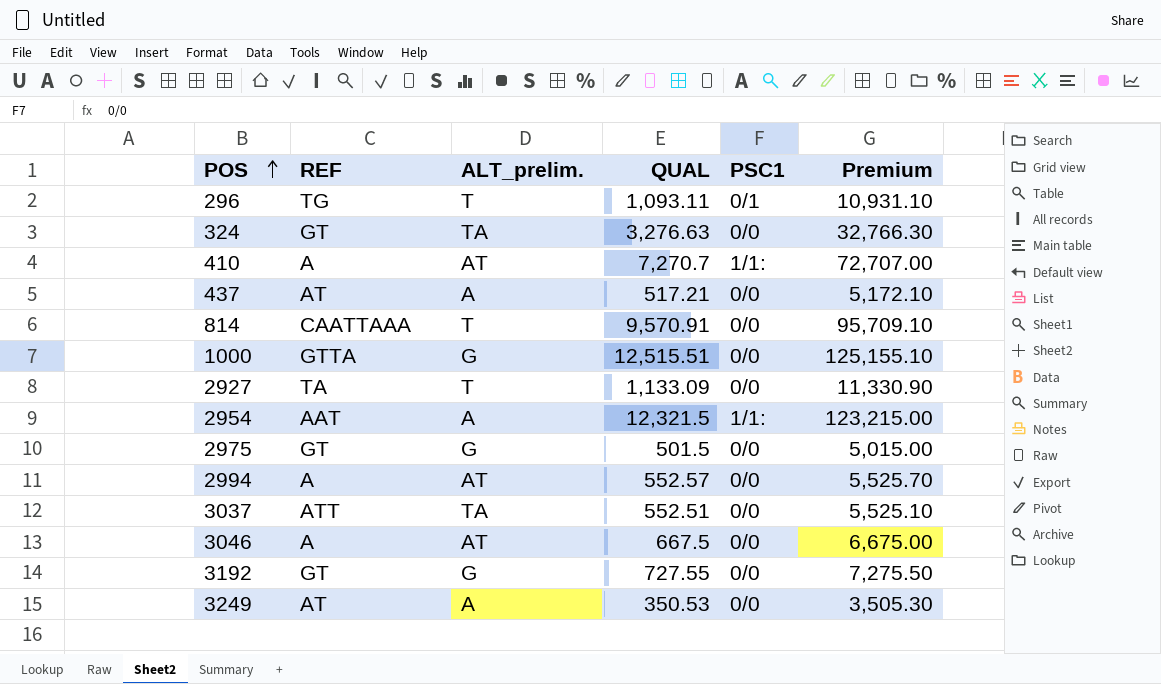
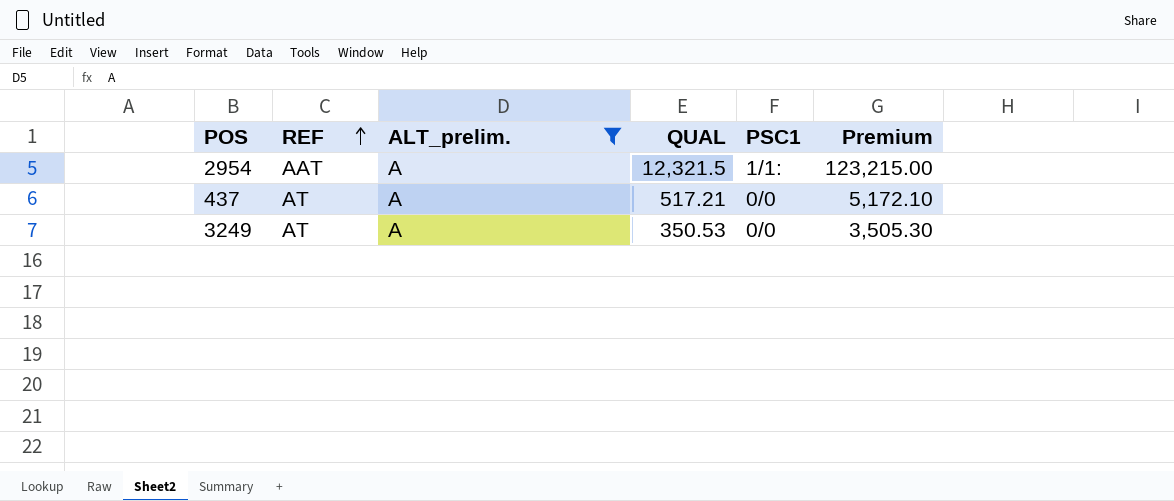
filter: none -> ALT_prelim. = A
row order: POS ascending -> REF ascending

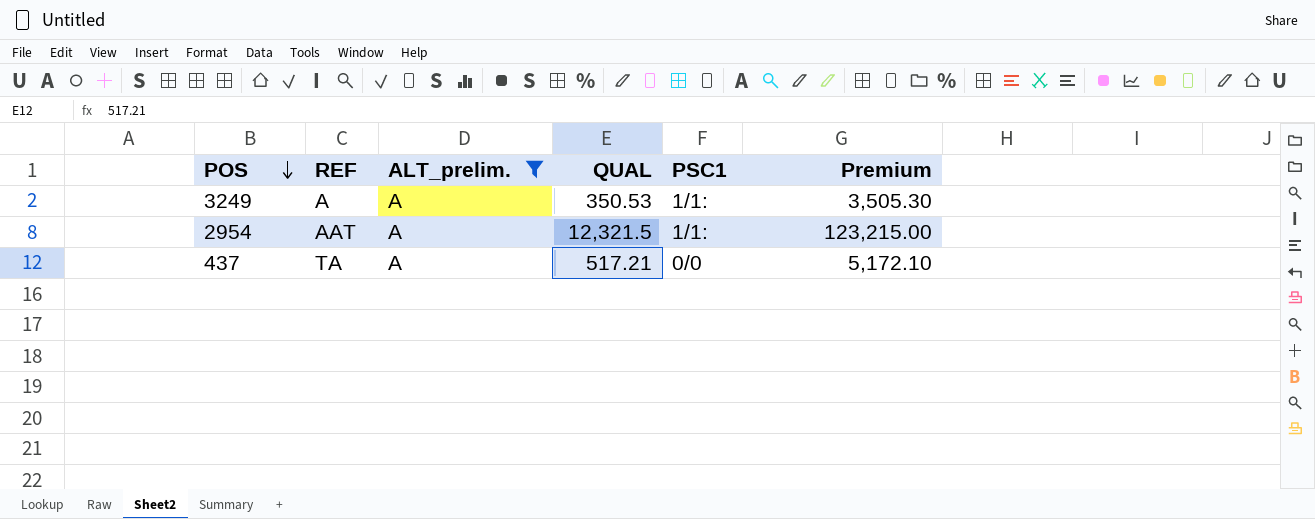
row order: REF ascending -> POS descending
3249 | REF: AT -> A
3249 | PSC1: 0/0 -> 1/1:
437 | REF: AT -> TA

